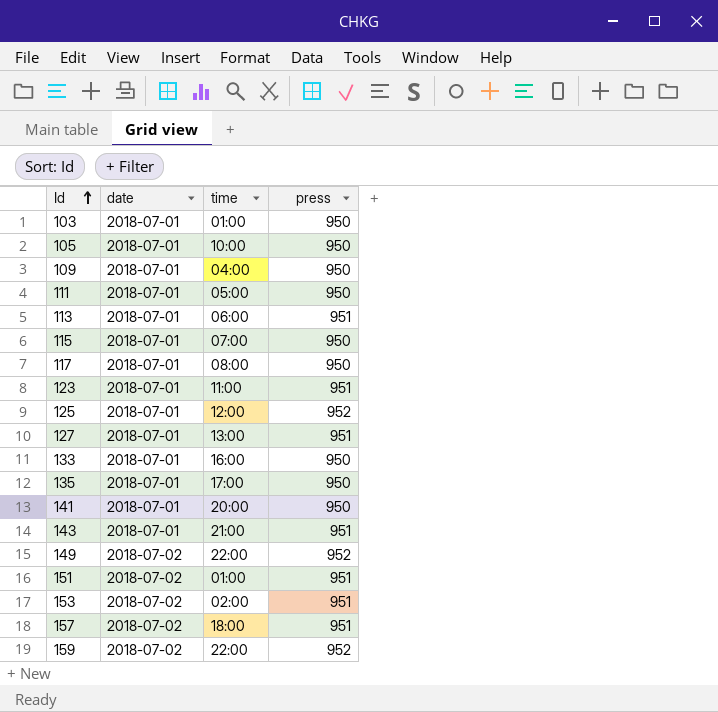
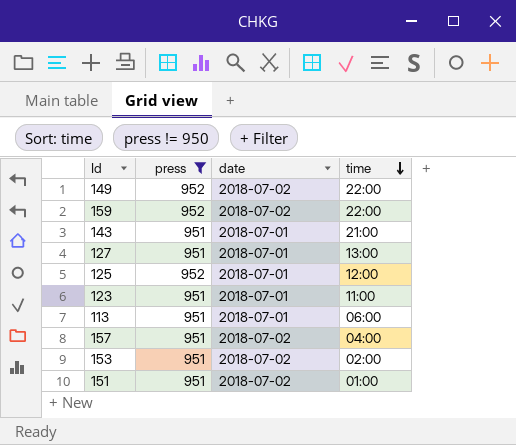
filter: none -> press != 950
row order: Id ascending -> time descending
column press | position: 4 -> 2
157 | time: 18:00 -> 04:00

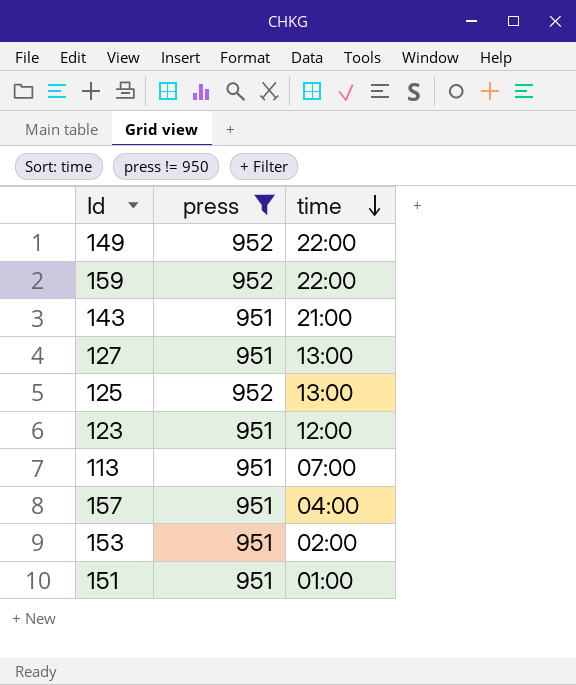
column date | position: 3 -> none
125 | time: 12:00 -> 13:00
123 | time: 11:00 -> 12:00
113 | time: 06:00 -> 07:00

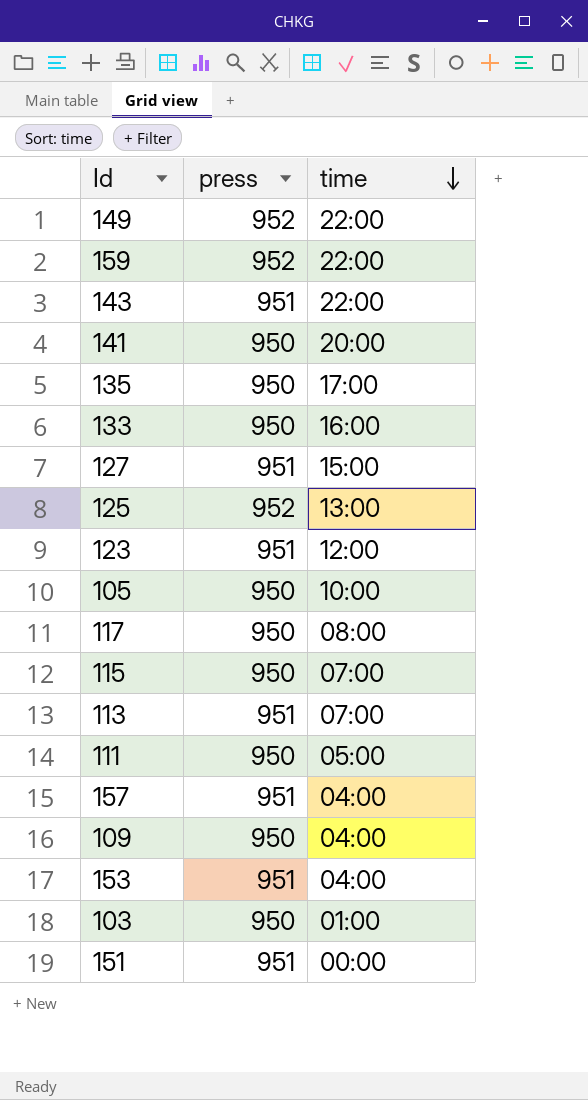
filter: press != 950 -> none
143 | time: 21:00 -> 22:00
127 | time: 13:00 -> 15:00
153 | time: 02:00 -> 04:00
151 | time: 01:00 -> 00:00

